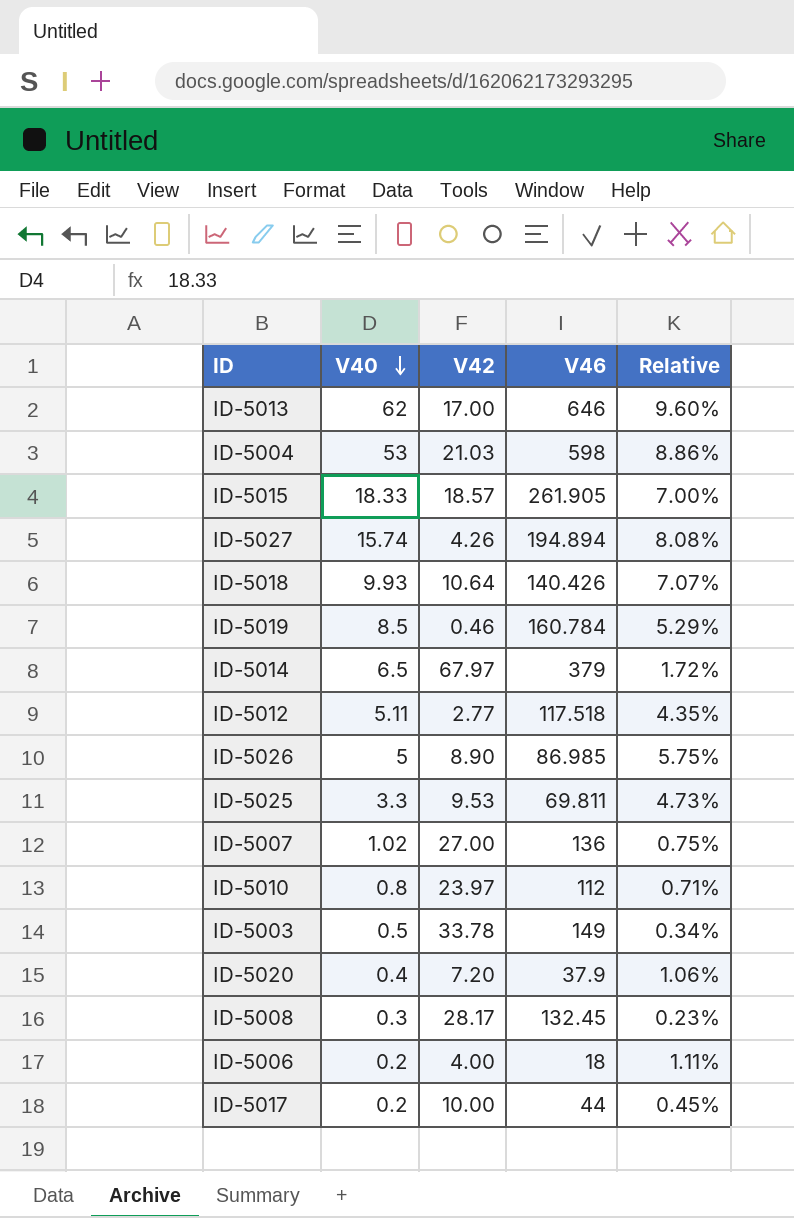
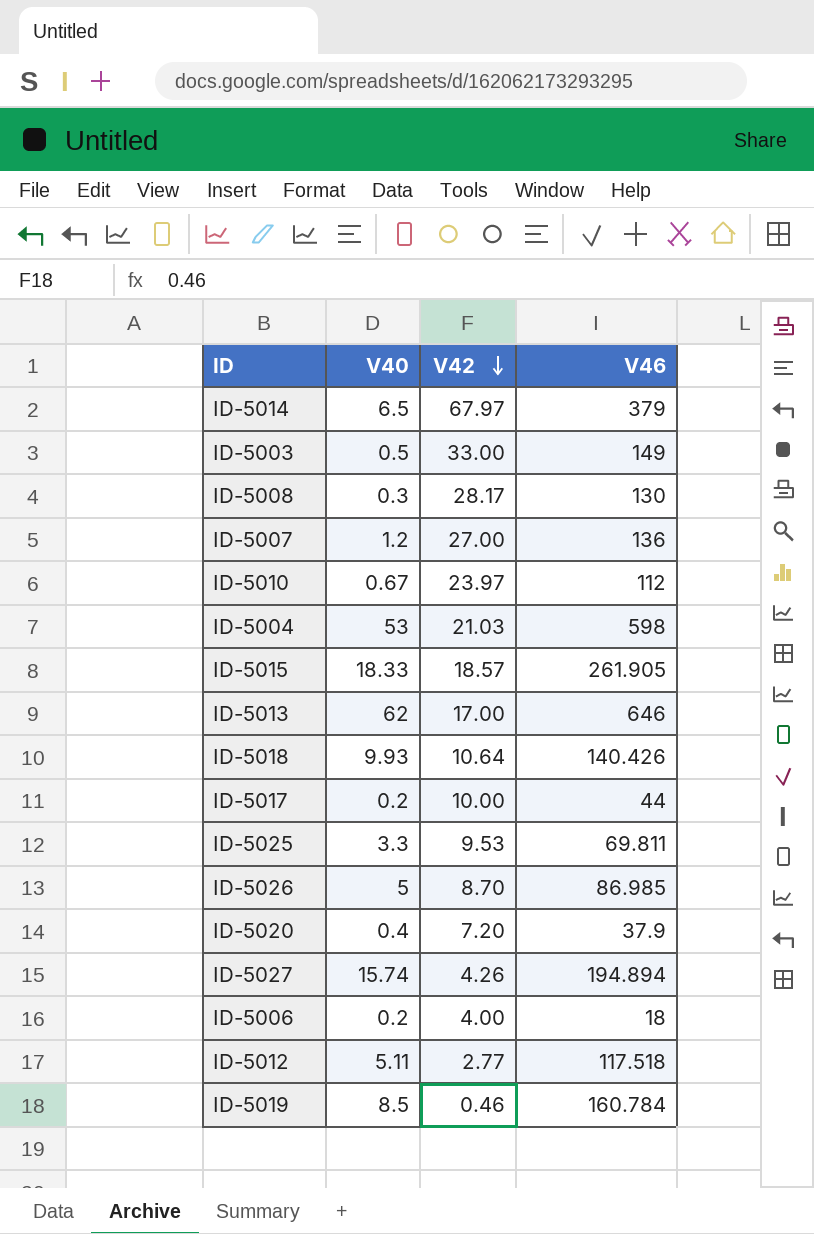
row order: V40 descending -> V42 descending
column Relative | formula: [V40] / [V46] -> none
ID-5003 | V42: 33.78 -> 33.00
ID-5008 | V46: 132.45 -> 130
ID-5007 | V40: 1.02 -> 1.2
ID-5010 | V40: 0.8 -> 0.67
ID-5026 | V42: 8.90 -> 8.70

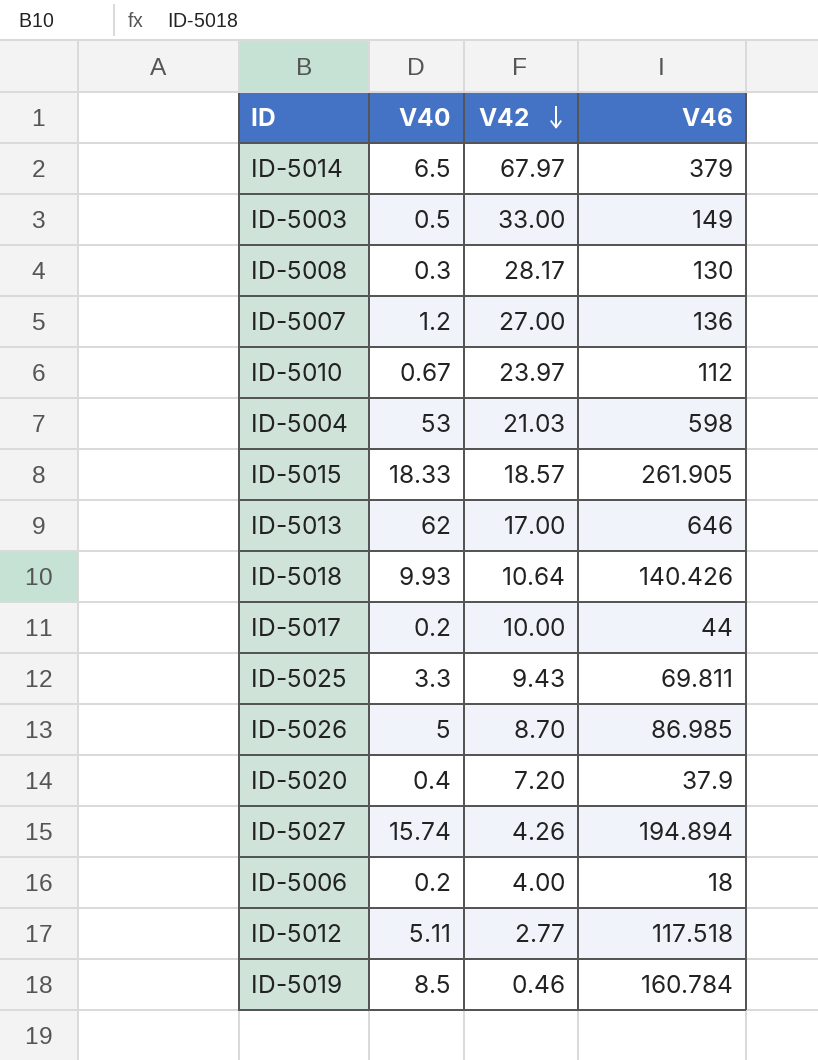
ID-5025 | V42: 9.53 -> 9.43

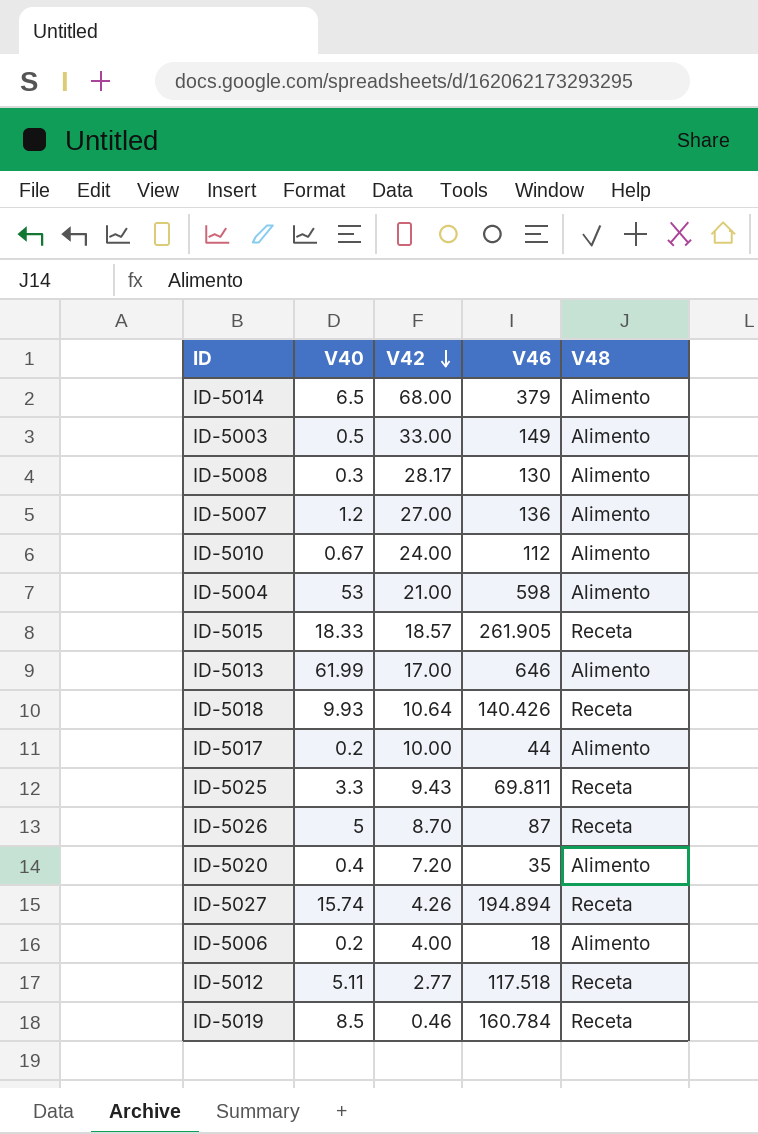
column V48 | position: none -> 5
ID-5014 | V42: 67.97 -> 68.00
ID-5010 | V42: 23.97 -> 24.00
ID-5004 | V42: 21.03 -> 21.00
ID-5013 | V40: 62 -> 61.99
ID-5026 | V46: 86.985 -> 87
ID-5020 | V46: 37.9 -> 35

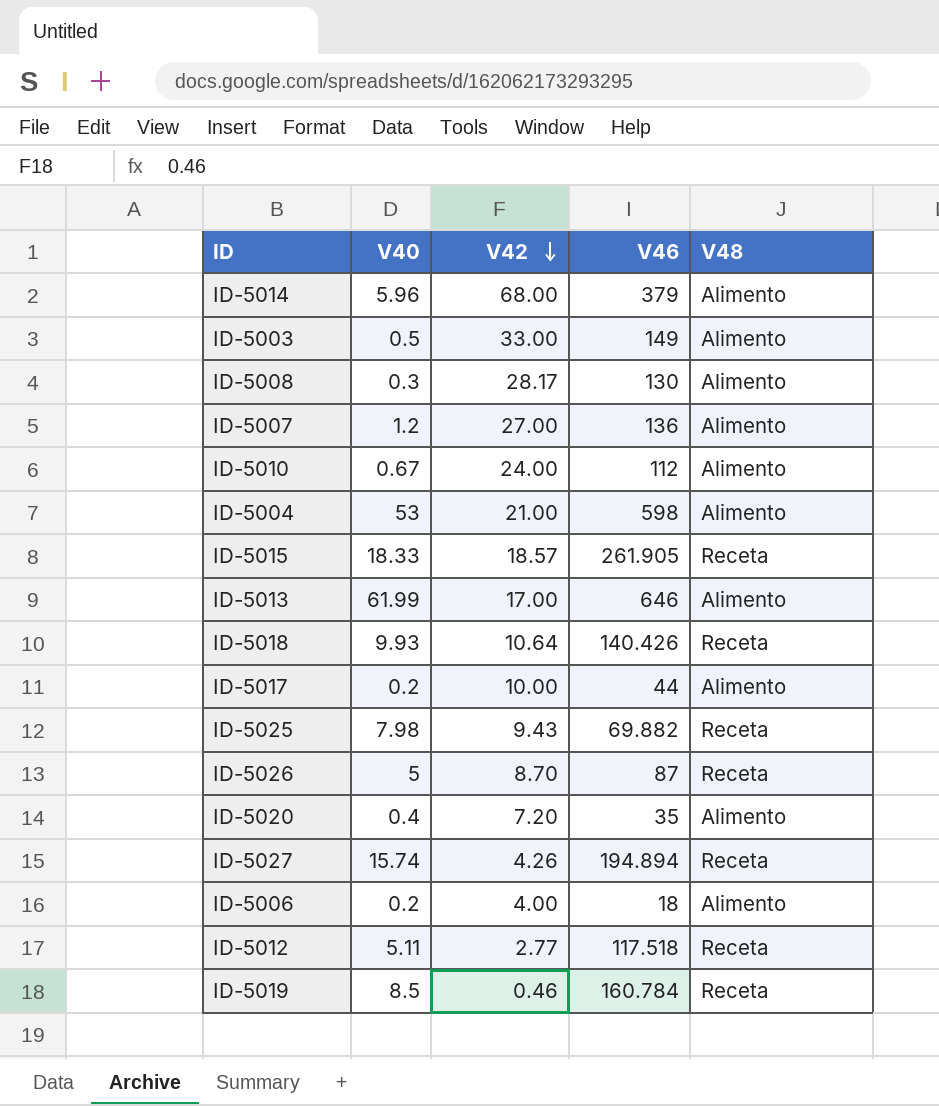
ID-5014 | V40: 6.5 -> 5.96
ID-5025 | V40: 3.3 -> 7.98
ID-5025 | V46: 69.811 -> 69.882

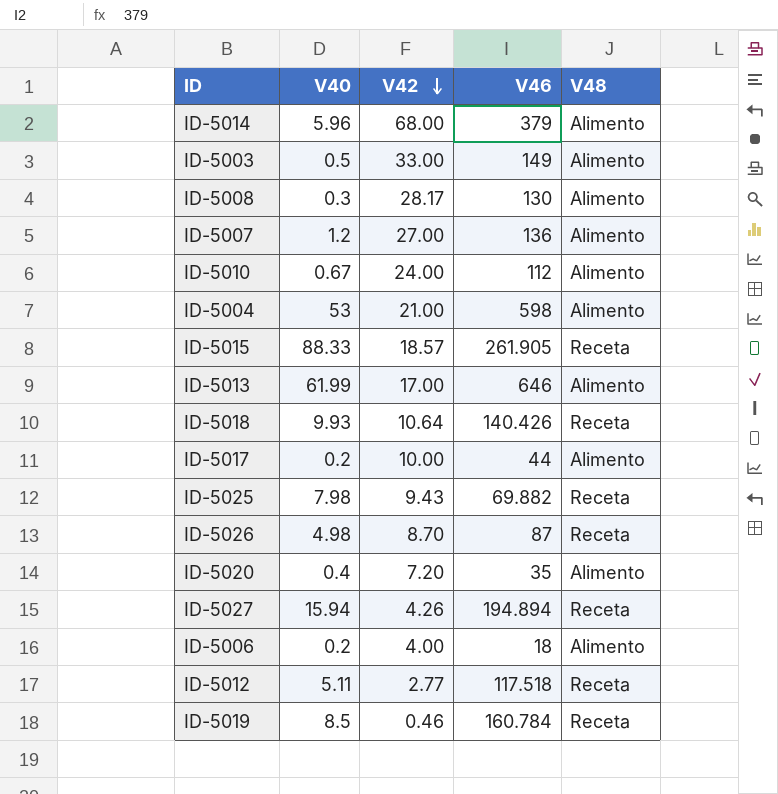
ID-5015 | V40: 18.33 -> 88.33
ID-5026 | V40: 5 -> 4.98
ID-5027 | V40: 15.74 -> 15.94

